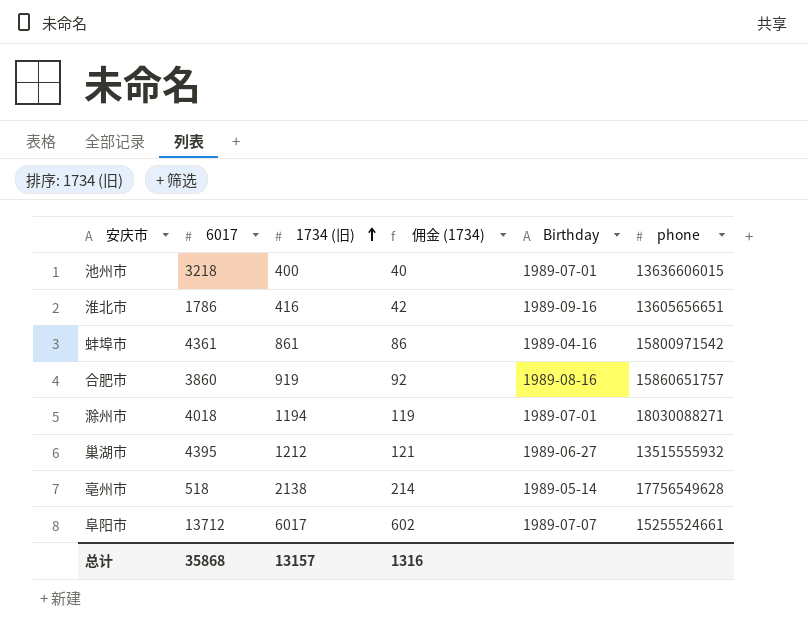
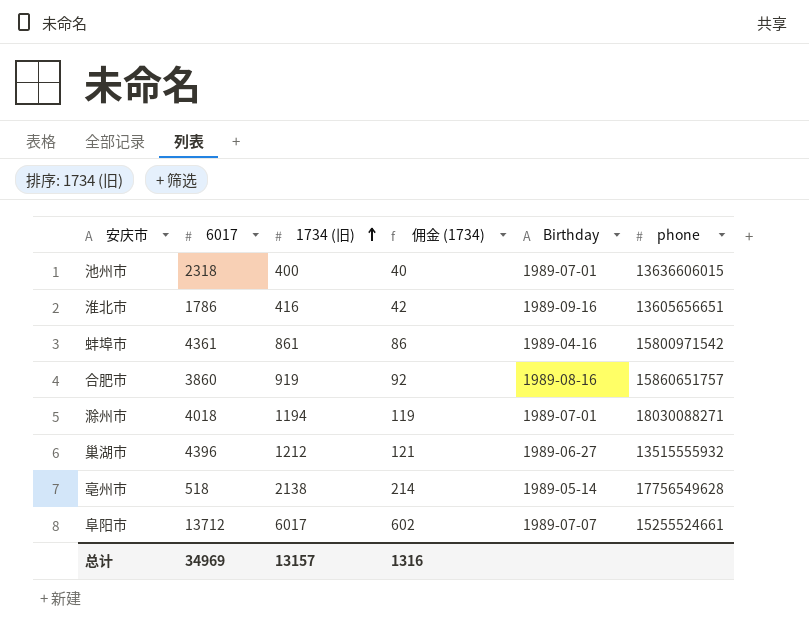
池州市 | 6017: 3218 -> 2318
巢湖市 | 6017: 4395 -> 4396
总计 | 6017: 35868 -> 34969

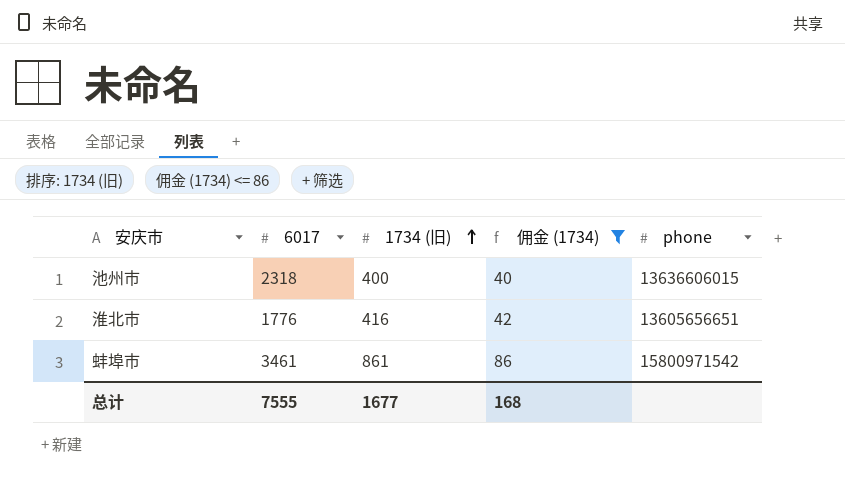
filter: none -> 佣金 (1734) <= 86
column Birthday | position: 5 -> none
淮北市 | 6017: 1786 -> 1776
蚌埠市 | 6017: 4361 -> 3461
总计 | 6017: 34969 -> 7555
总计 | 1734 (旧): 13157 -> 1677
总计 | 佣金 (1734): 1316 -> 168

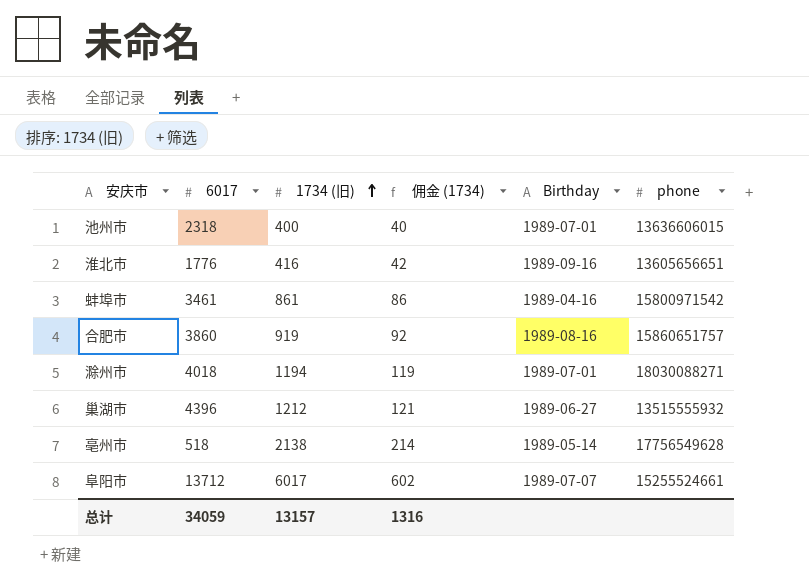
filter: 佣金 (1734) <= 86 -> none
column Birthday | position: none -> 5
总计 | 6017: 7555 -> 34059
总计 | 1734 (旧): 1677 -> 13157
总计 | 佣金 (1734): 168 -> 1316

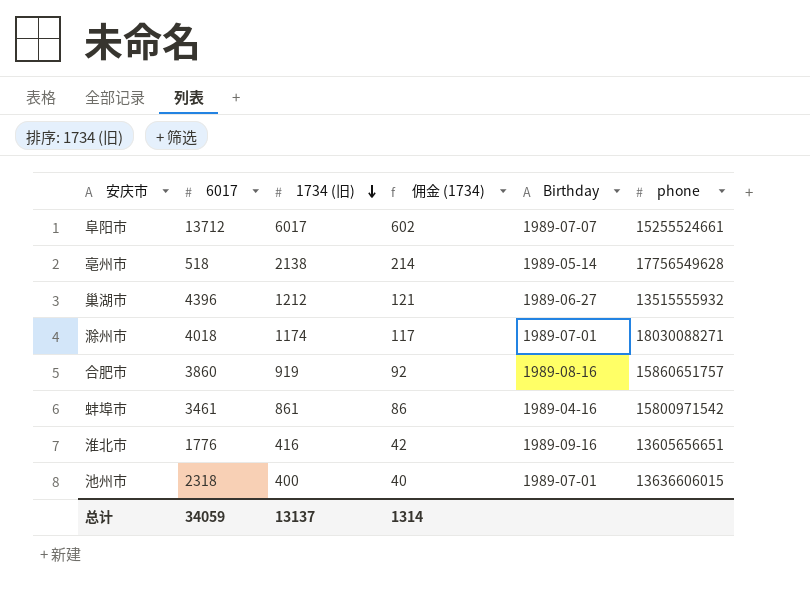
row order: 1734 (旧) ascending -> 1734 (旧) descending
滁州市 | 1734 (旧): 1194 -> 1174
滁州市 | 佣金 (1734): 119 -> 117
总计 | 1734 (旧): 13157 -> 13137
总计 | 佣金 (1734): 1316 -> 1314

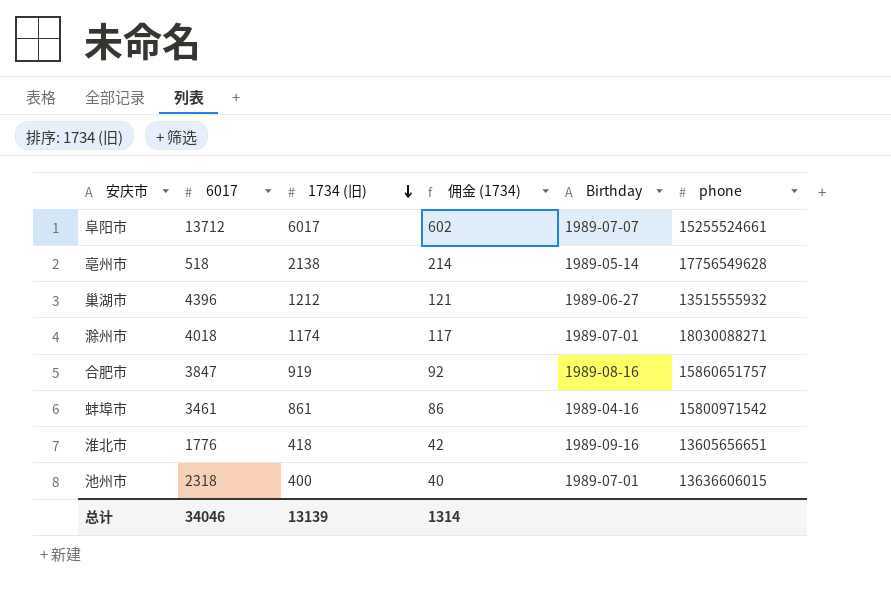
合肥市 | 6017: 3860 -> 3847
淮北市 | 1734 (旧): 416 -> 418
总计 | 6017: 34059 -> 34046
总计 | 1734 (旧): 13137 -> 13139

